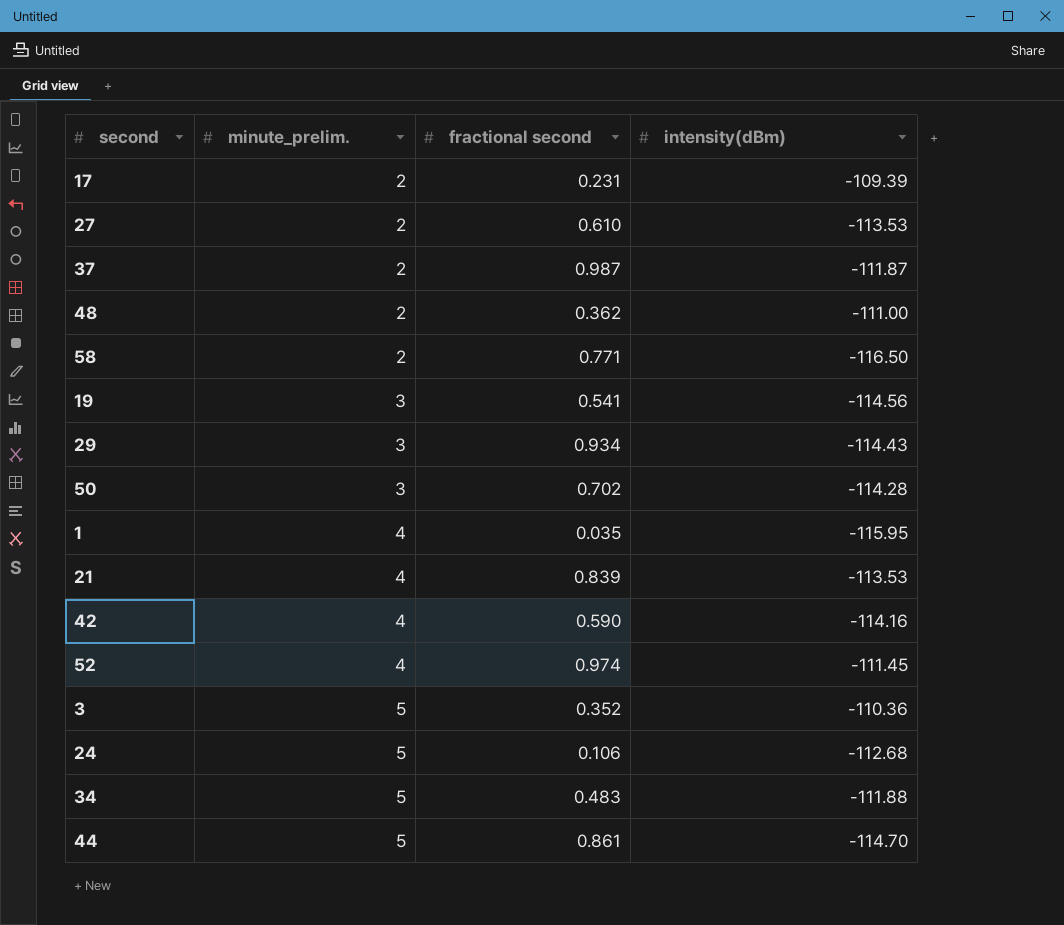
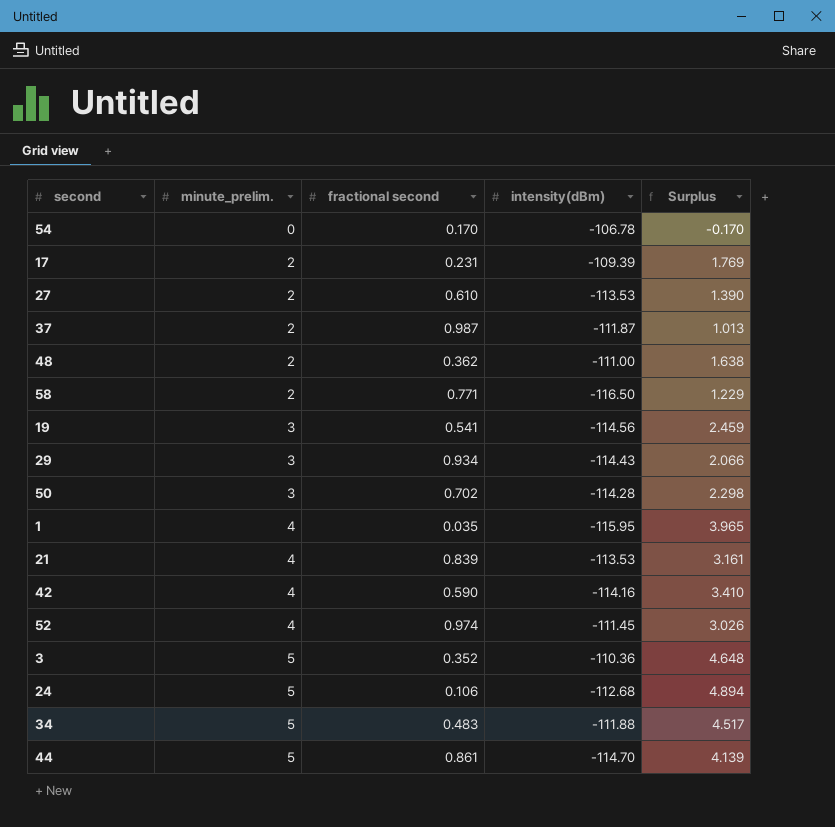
column Surplus | formula: none -> [minute_prelim.] - [fractional second]
row 54: none -> 0 | 0.170 | -106.78 | -0.170

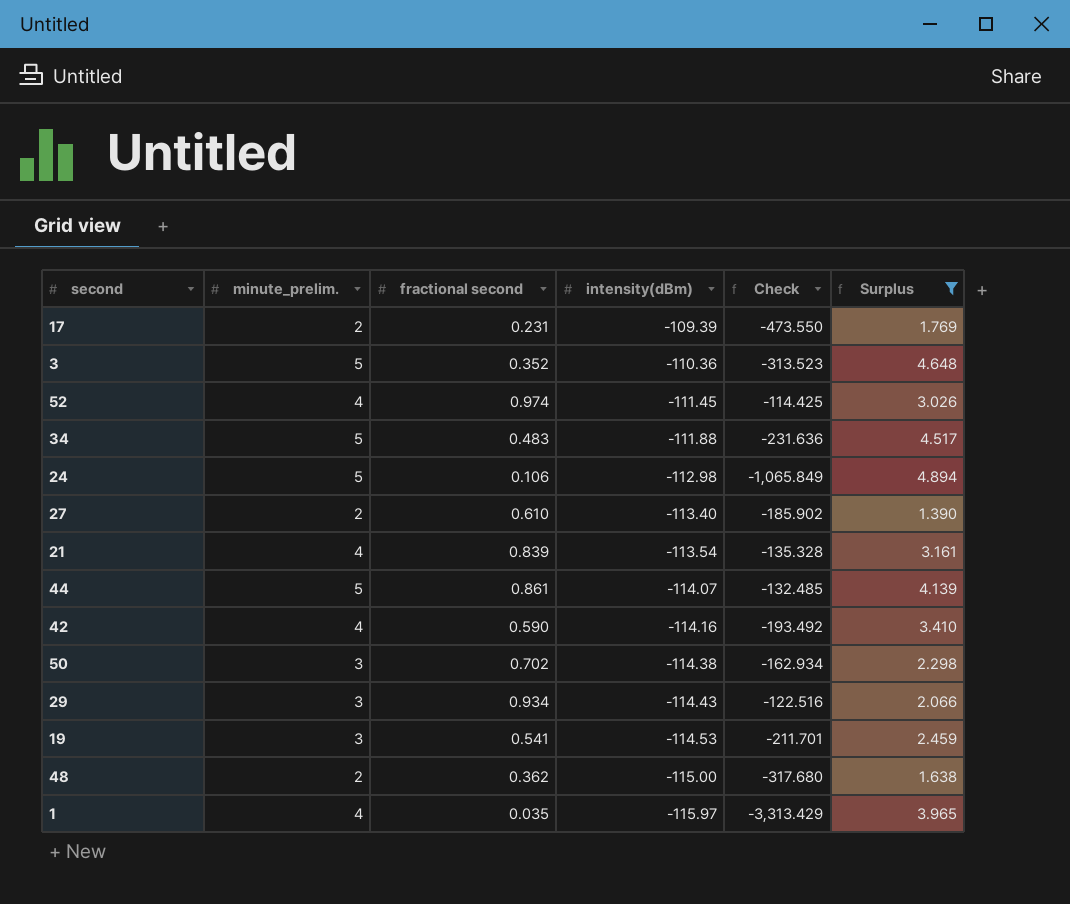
filter: none -> Surplus >= 1.390
row order: minute_prelim. ascending -> intensity(dBm) descending
column Check | formula: none -> [intensity(dBm)] / [fractional second]
24 | intensity(dBm): -112.68 -> -112.98
27 | intensity(dBm): -113.53 -> -113.40
21 | intensity(dBm): -113.53 -> -113.54
44 | intensity(dBm): -114.70 -> -114.07
50 | intensity(dBm): -114.28 -> -114.38
19 | intensity(dBm): -114.56 -> -114.53
48 | intensity(dBm): -111.00 -> -115.00
1 | intensity(dBm): -115.95 -> -115.97

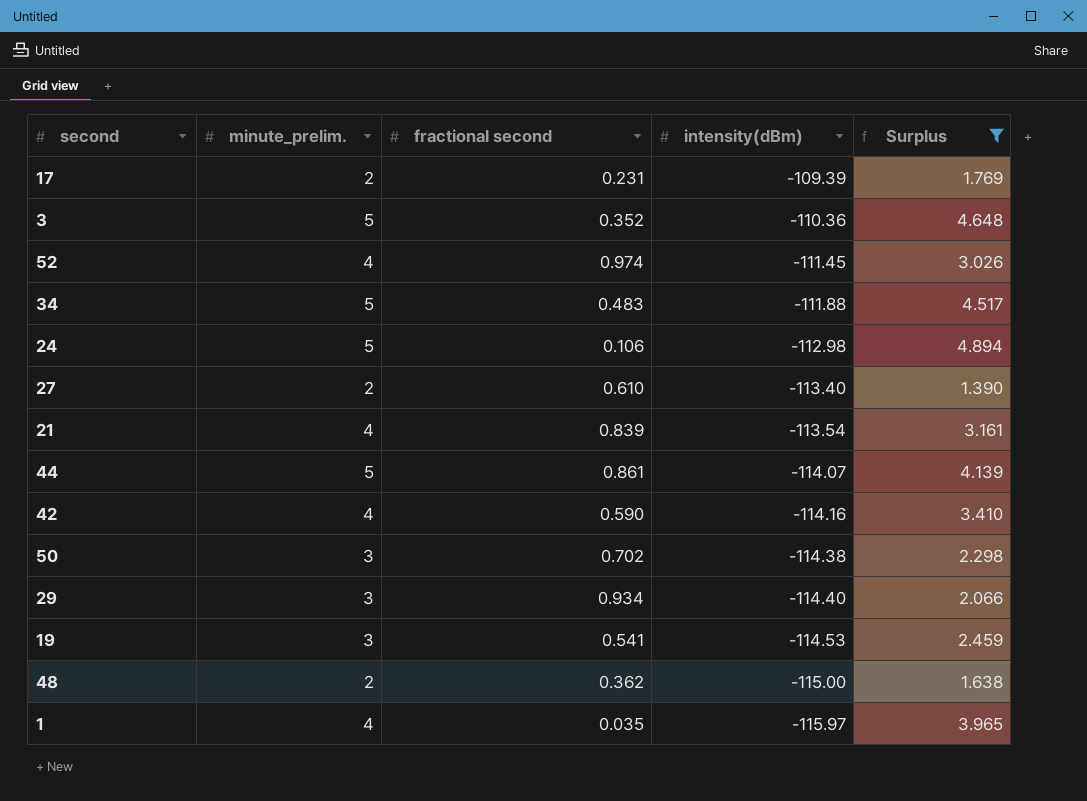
column Check | formula: [intensity(dBm)] / [fractional second] -> none
29 | intensity(dBm): -114.43 -> -114.40

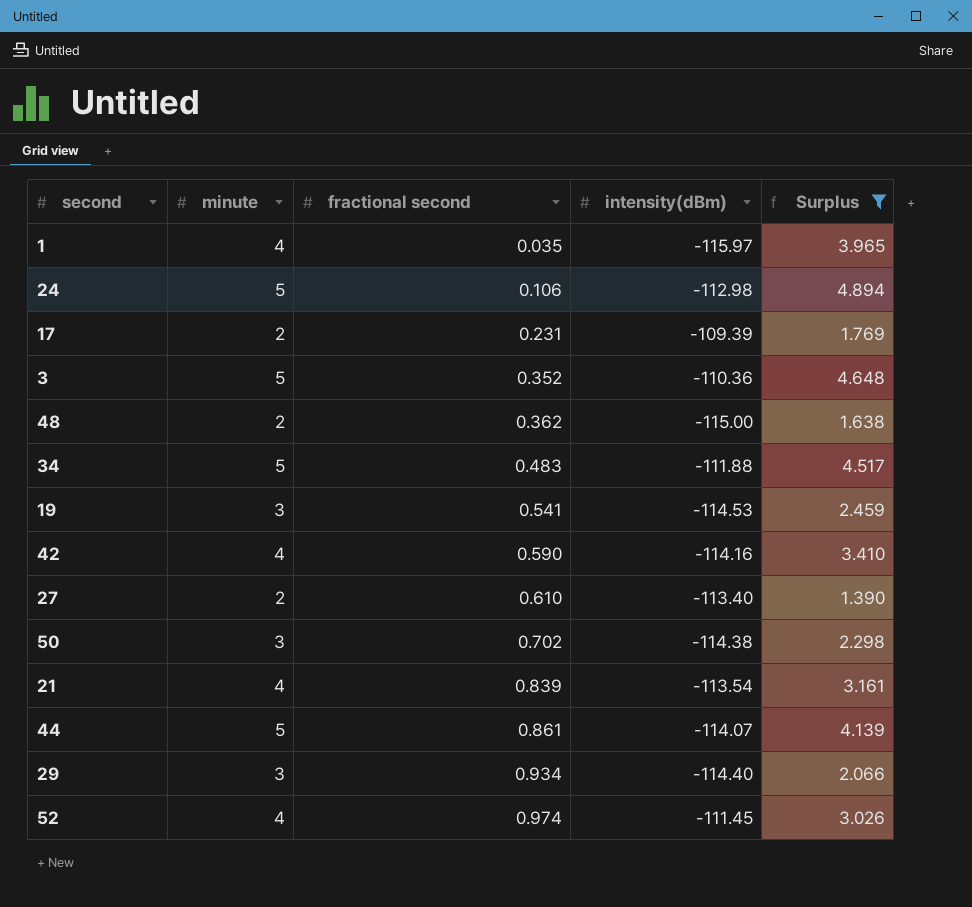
row order: intensity(dBm) descending -> fractional second ascending
column name: minute_prelim. -> minute

